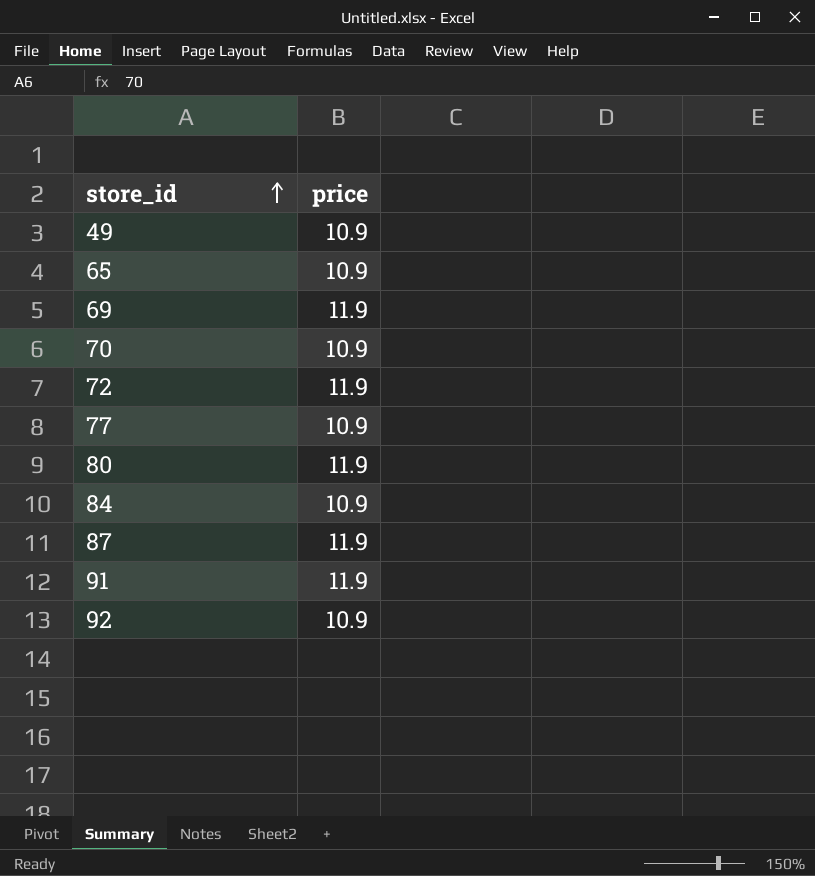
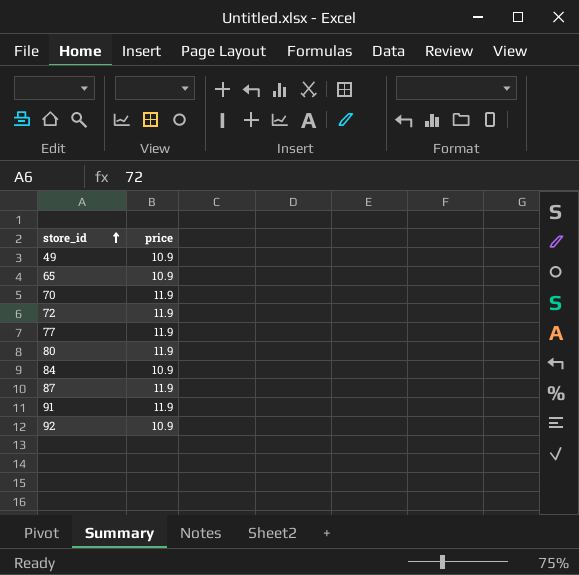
row 69: 11.9 -> none
70 | price: 10.9 -> 11.9
77 | price: 10.9 -> 11.9

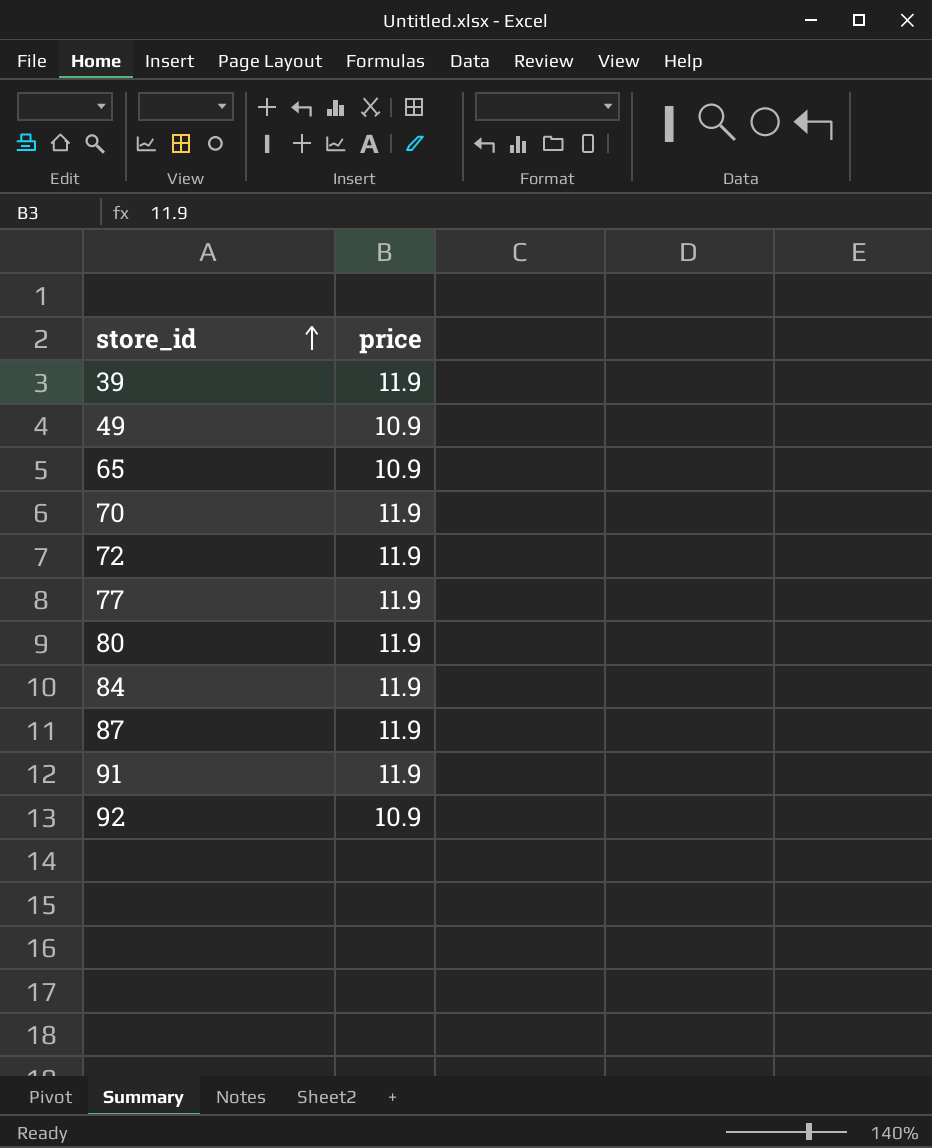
row 39: none -> 11.9
84 | price: 10.9 -> 11.9

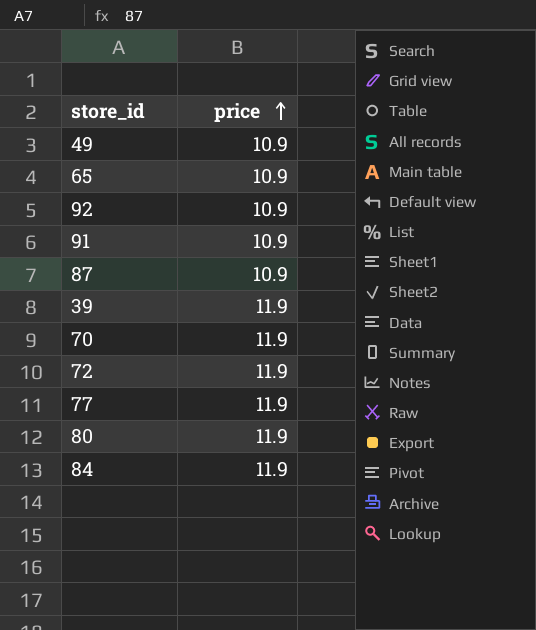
row order: store_id ascending -> price ascending
91 | price: 11.9 -> 10.9
87 | price: 11.9 -> 10.9

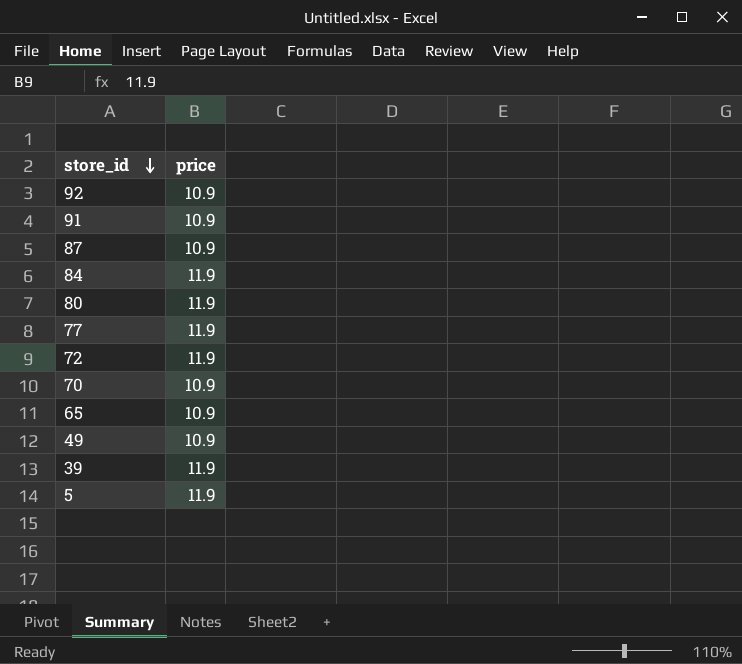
row order: price ascending -> store_id descending
70 | price: 11.9 -> 10.9
row 5: none -> 11.9

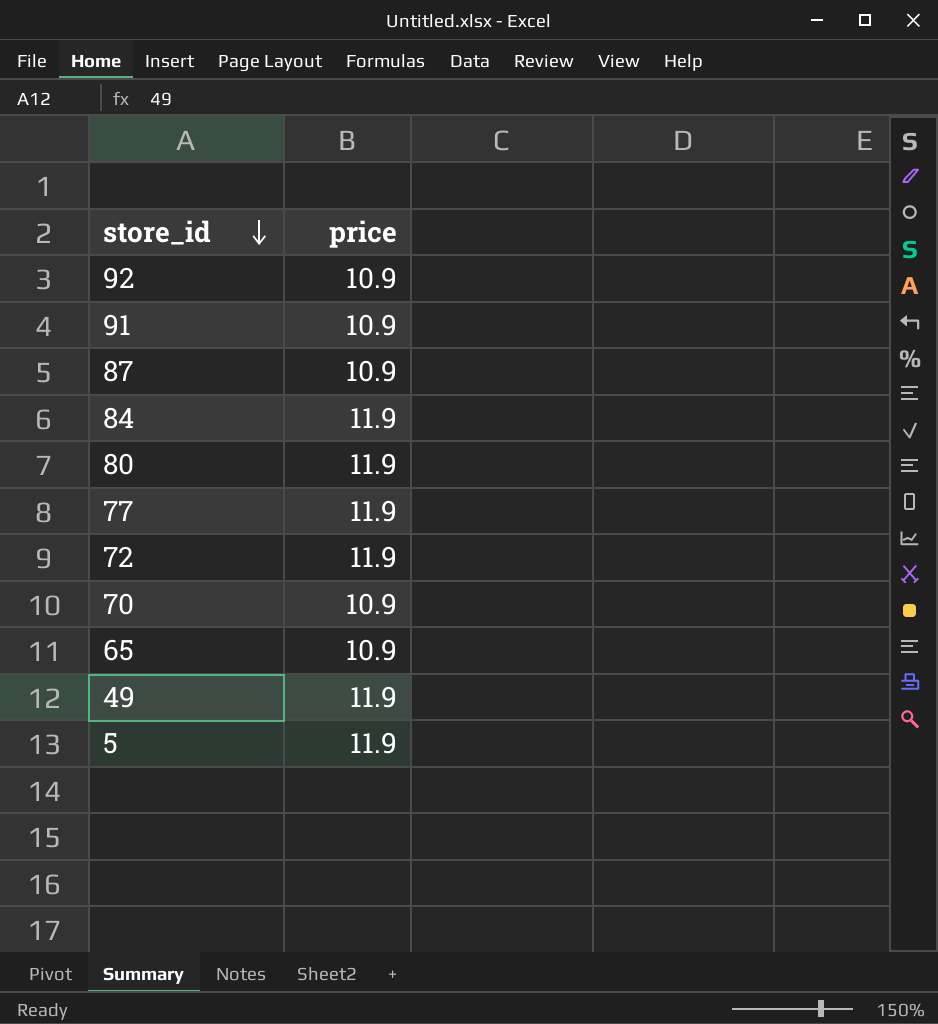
row 39: 11.9 -> none
49 | price: 10.9 -> 11.9

